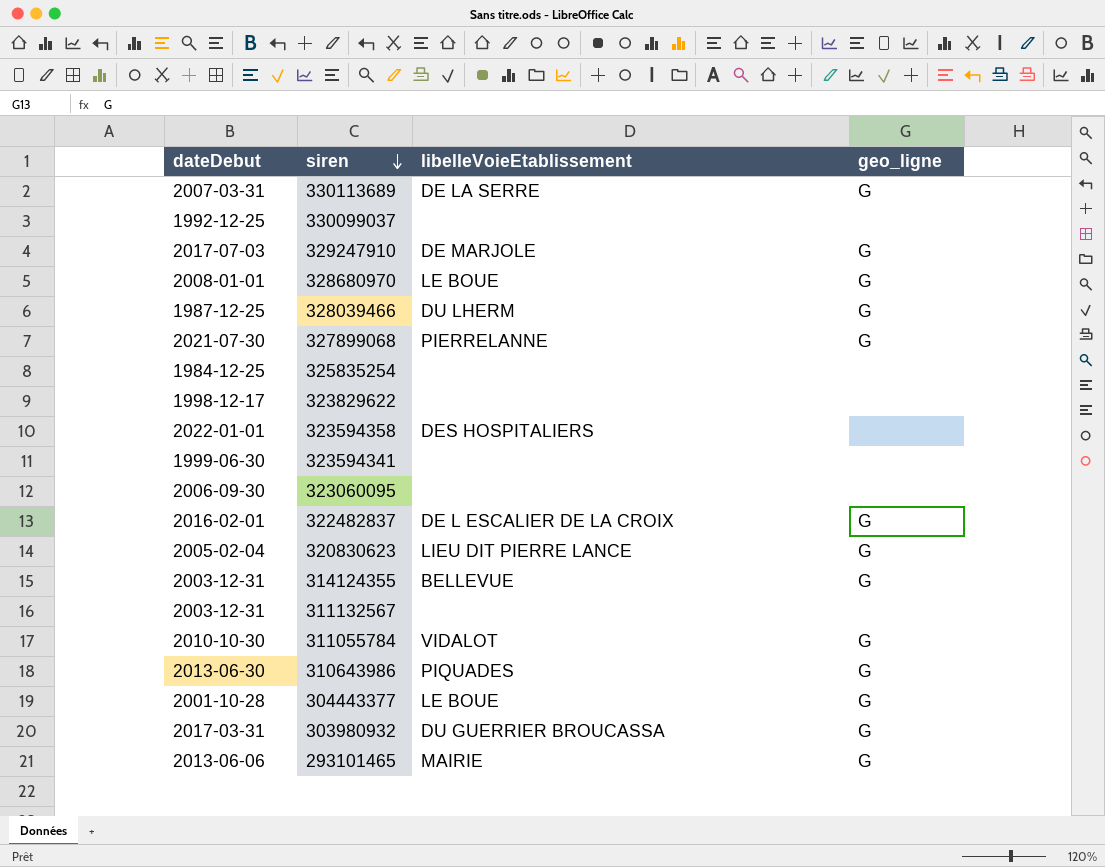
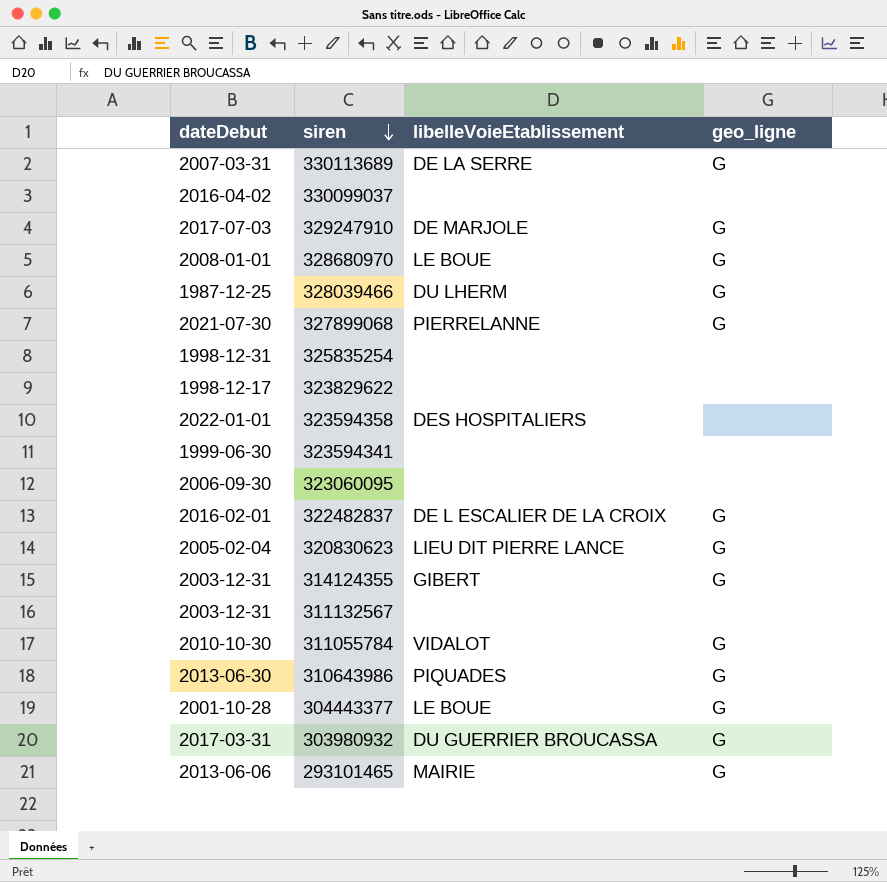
330099037 | dateDebut: 1992-12-25 -> 2016-04-02
325835254 | dateDebut: 1984-12-25 -> 1998-12-31
314124355 | libelleVoieEtablissement: BELLEVUE -> GIBERT

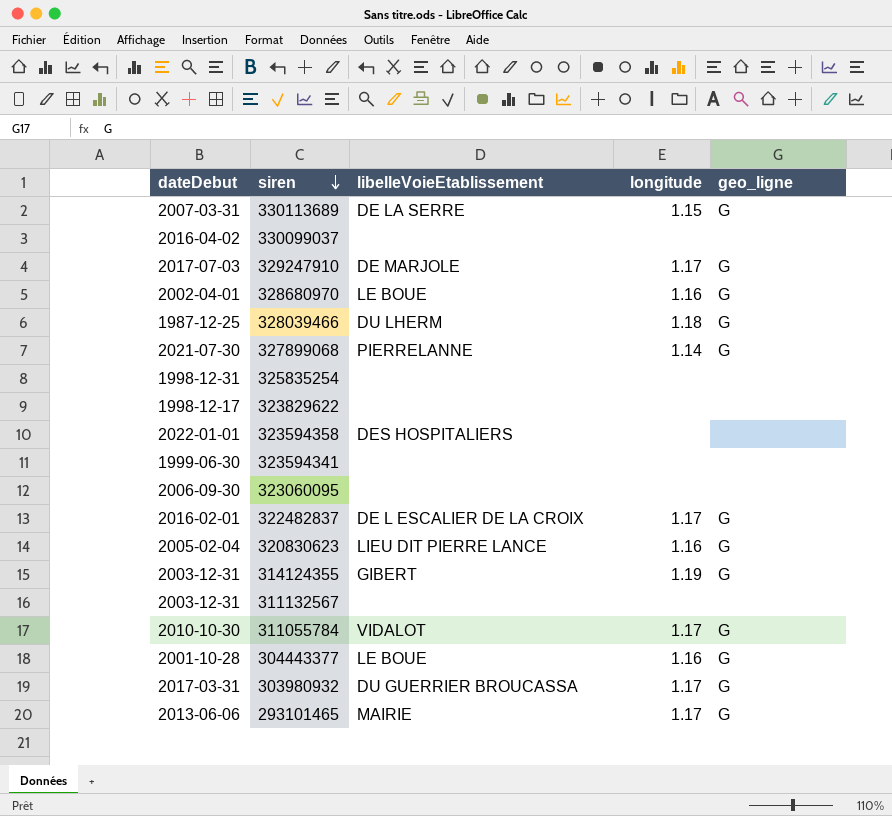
column longitude | position: none -> 4
row 310643986: 2013-06-30 | PIQUADES | G -> none
328680970 | dateDebut: 2008-01-01 -> 2002-04-01

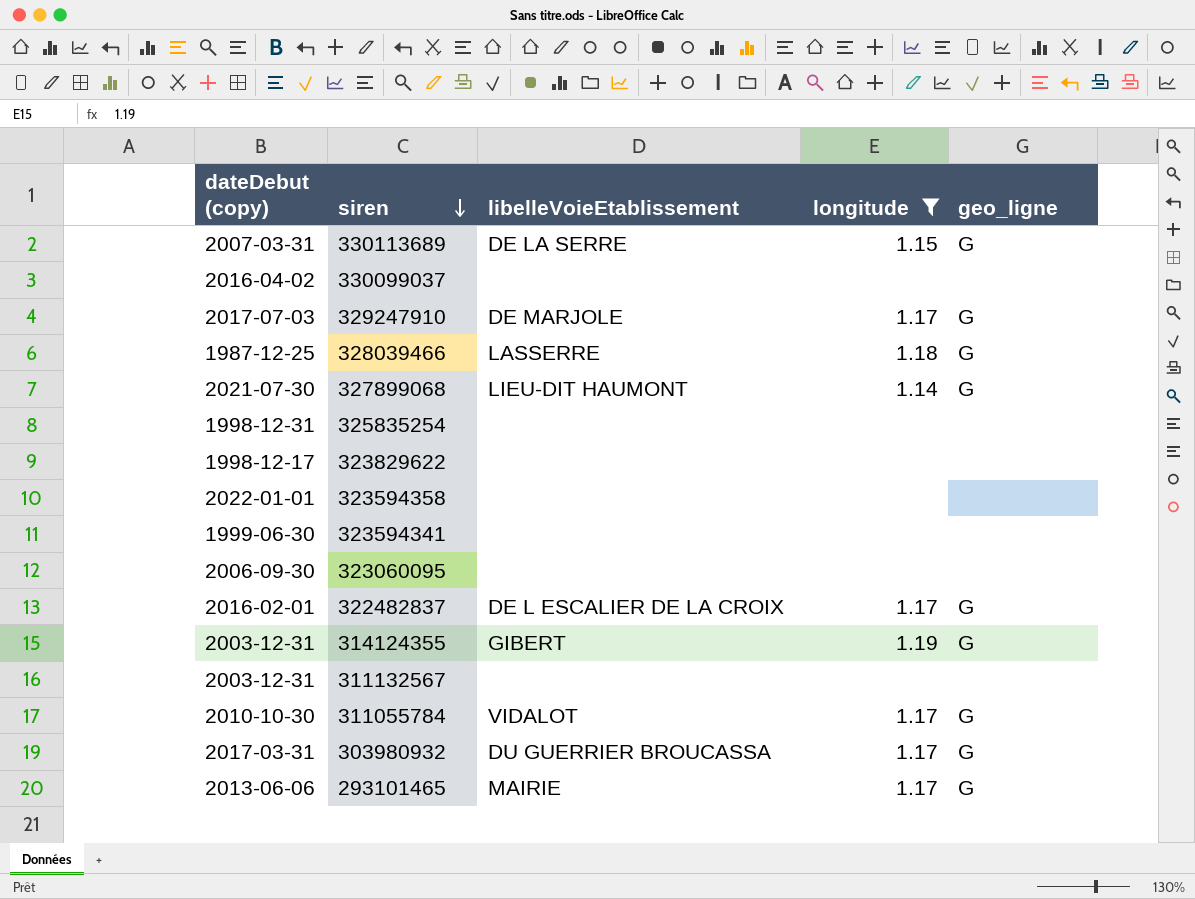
filter: none -> longitude != 1.16
column name: dateDebut -> dateDebut (copy)
328039466 | libelleVoieEtablissement: DU LHERM -> LASSERRE
327899068 | libelleVoieEtablissement: PIERRELANNE -> LIEU-DIT HAUMONT
323594358 | libelleVoieEtablissement: DES HOSPITALIERS -> none

